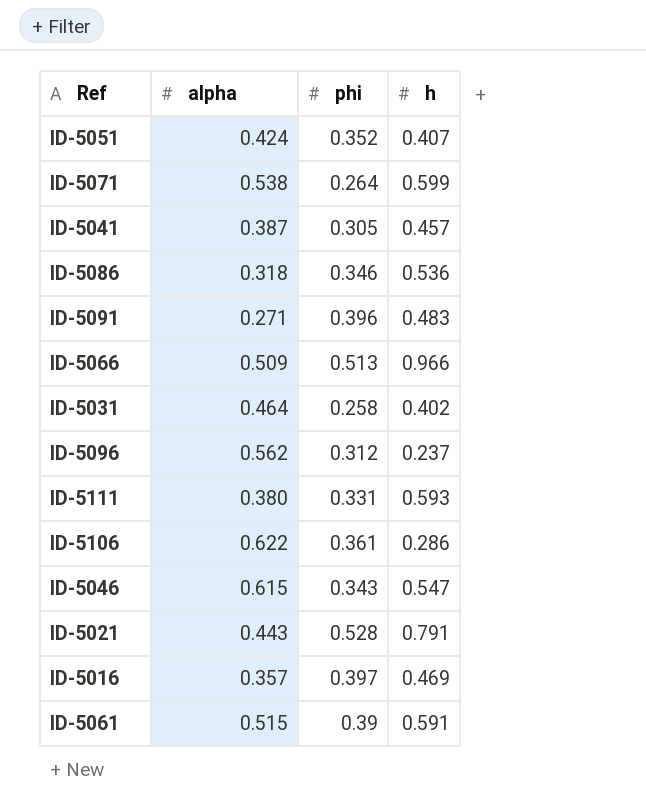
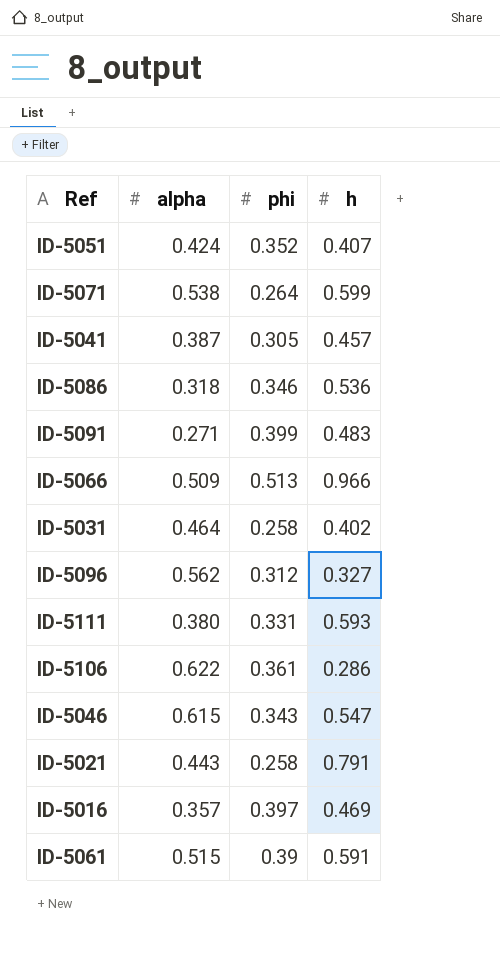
ID-5091 | phi: 0.396 -> 0.399
ID-5096 | h: 0.237 -> 0.327
ID-5021 | phi: 0.528 -> 0.258

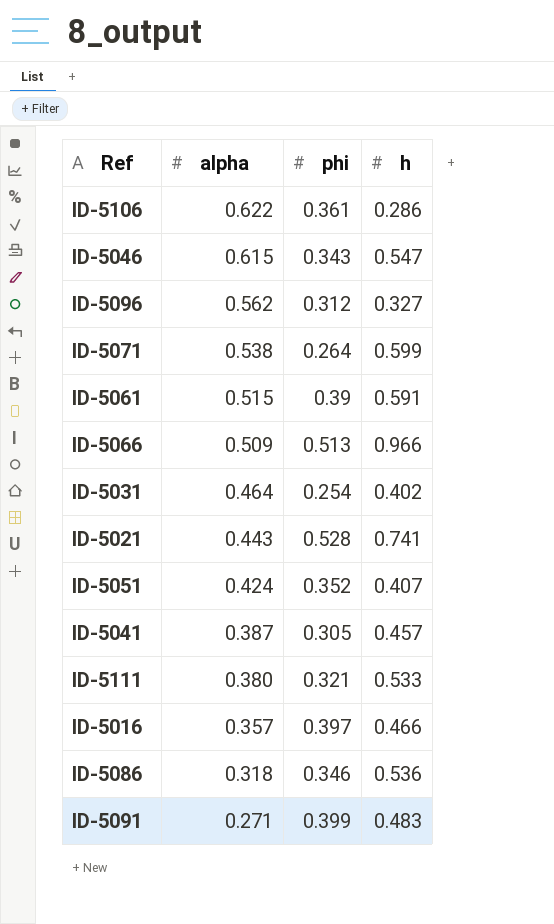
row order: none -> alpha descending
ID-5031 | phi: 0.258 -> 0.254
ID-5021 | phi: 0.258 -> 0.528
ID-5021 | h: 0.791 -> 0.741
ID-5111 | phi: 0.331 -> 0.321
ID-5111 | h: 0.593 -> 0.533
ID-5016 | h: 0.469 -> 0.466

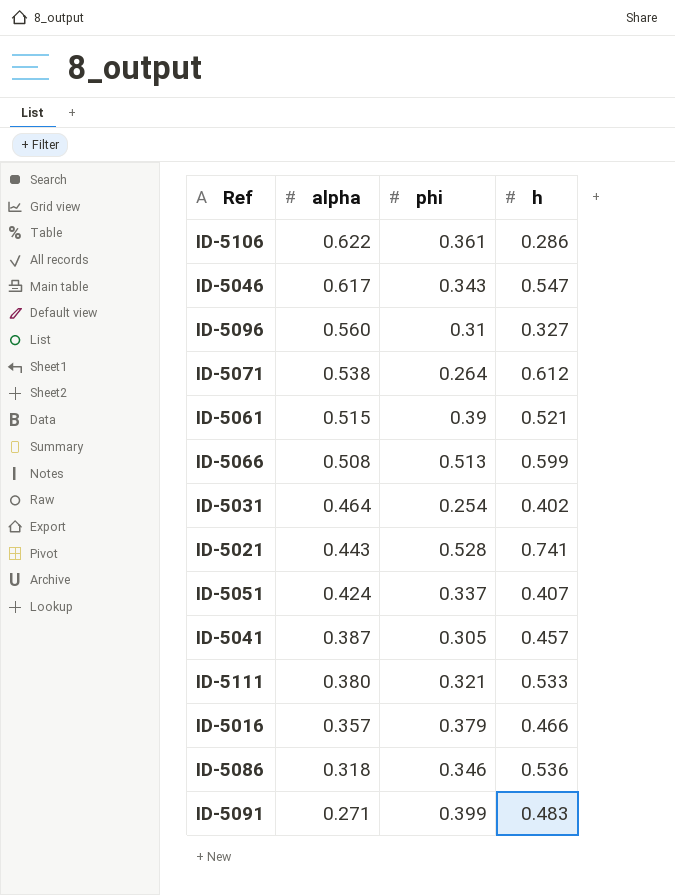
ID-5046 | alpha: 0.615 -> 0.617
ID-5096 | alpha: 0.562 -> 0.560
ID-5096 | phi: 0.312 -> 0.31
ID-5071 | h: 0.599 -> 0.612
ID-5061 | h: 0.591 -> 0.521
ID-5066 | alpha: 0.509 -> 0.508
ID-5066 | h: 0.966 -> 0.599
ID-5051 | phi: 0.352 -> 0.337
ID-5016 | phi: 0.397 -> 0.379

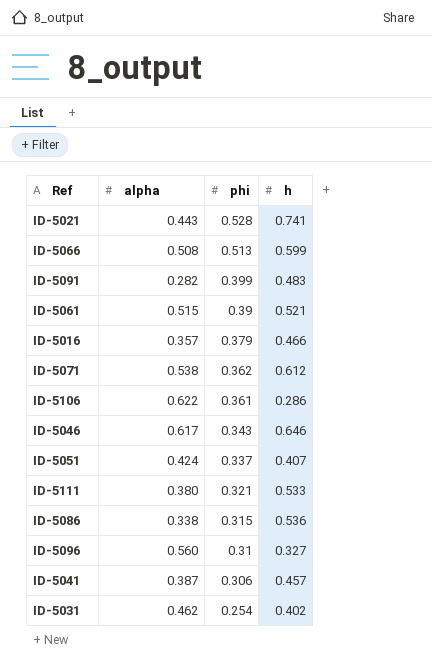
row order: alpha descending -> phi descending
ID-5091 | alpha: 0.271 -> 0.282
ID-5071 | phi: 0.264 -> 0.362
ID-5046 | h: 0.547 -> 0.646
ID-5086 | alpha: 0.318 -> 0.338
ID-5086 | phi: 0.346 -> 0.315
ID-5041 | phi: 0.305 -> 0.306
ID-5031 | alpha: 0.464 -> 0.462

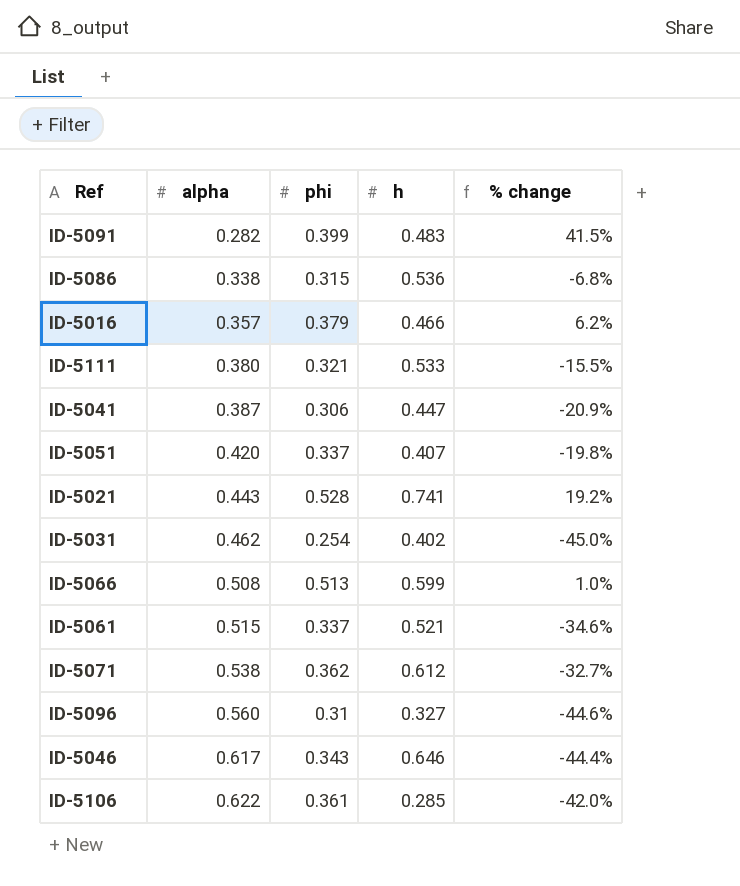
row order: phi descending -> alpha ascending
column % change | formula: none -> ([phi] - [alpha]) / [alpha]
ID-5041 | h: 0.457 -> 0.447
ID-5051 | alpha: 0.424 -> 0.420
ID-5061 | phi: 0.39 -> 0.337
ID-5106 | h: 0.286 -> 0.285

